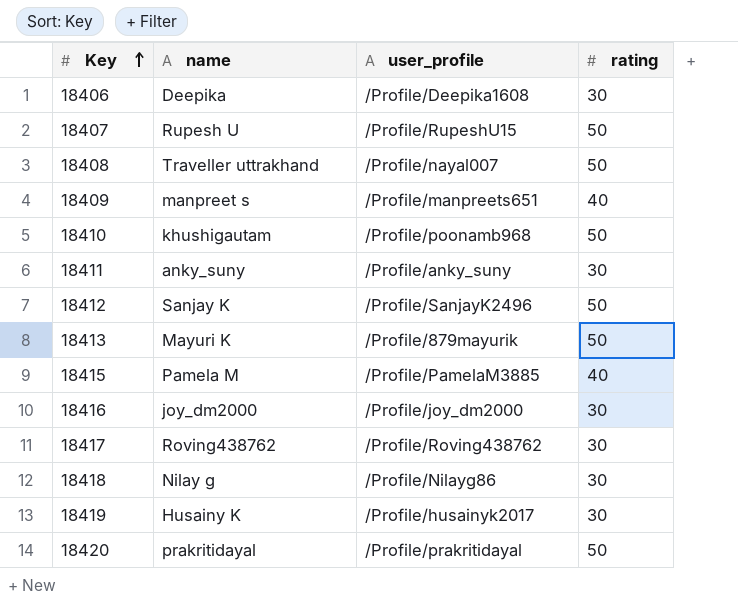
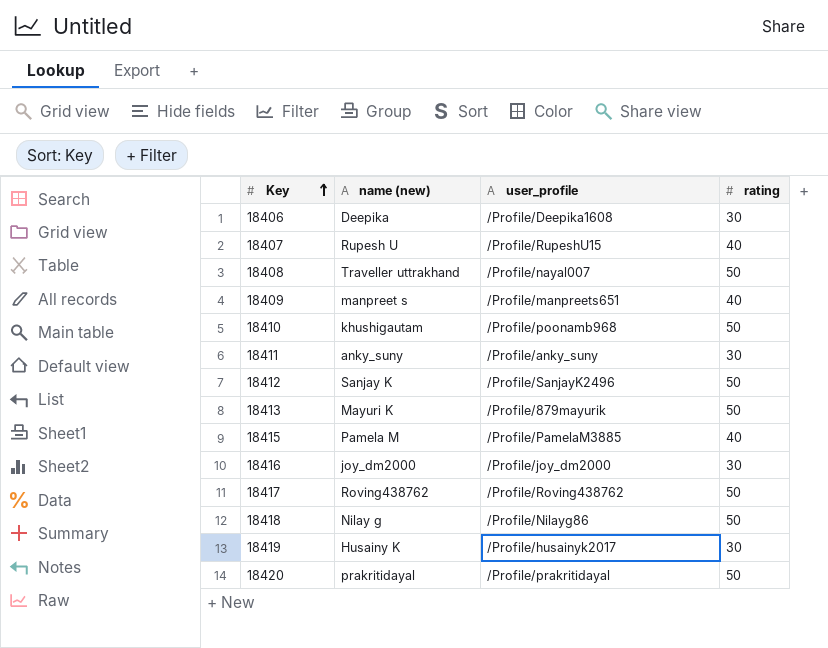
column name: name -> name (new)
18407 | rating: 50 -> 40
18417 | rating: 30 -> 50
18418 | rating: 30 -> 50

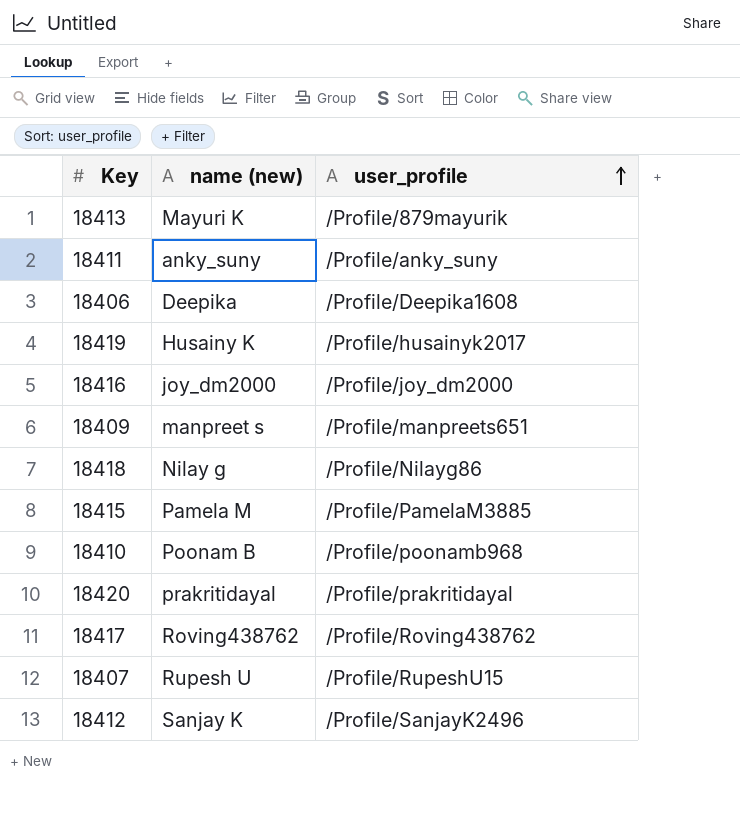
row order: Key ascending -> user_profile ascending
column rating | position: 4 -> none
row 18408: Traveller uttrakhand | /Profile/nayal007 | 50 -> none
18410 | name (new): khushigautam -> Poonam B

